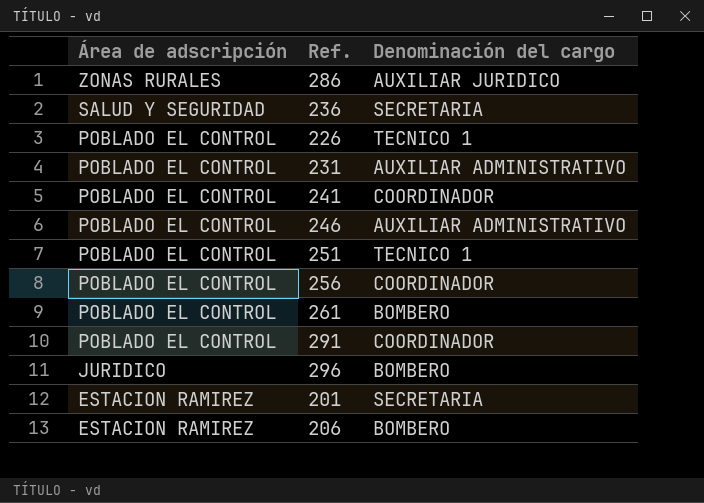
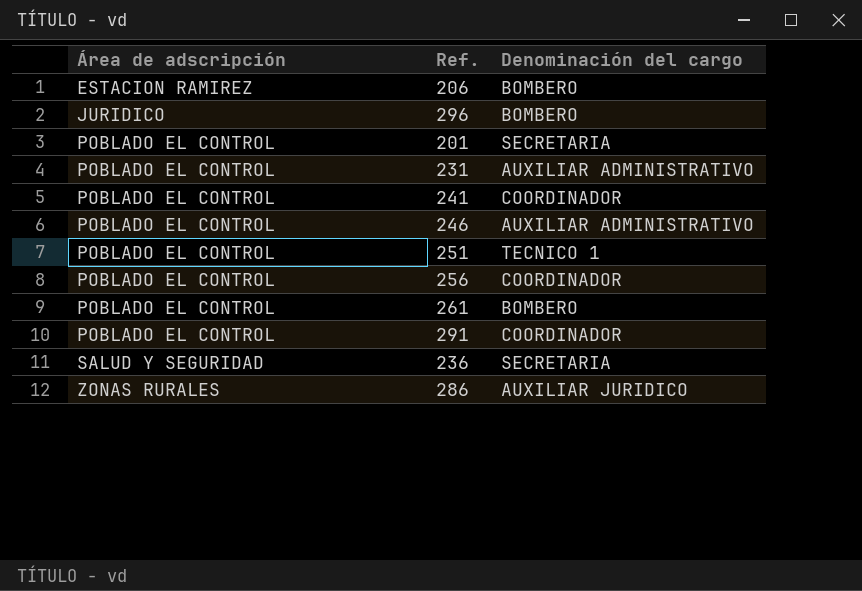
row order: Área de adscripción descending -> Área de adscripción ascending
row 226: POBLADO EL CONTROL | TECNICO 1 -> none
201 | Área de adscripción: ESTACION RAMIREZ -> POBLADO EL CONTROL

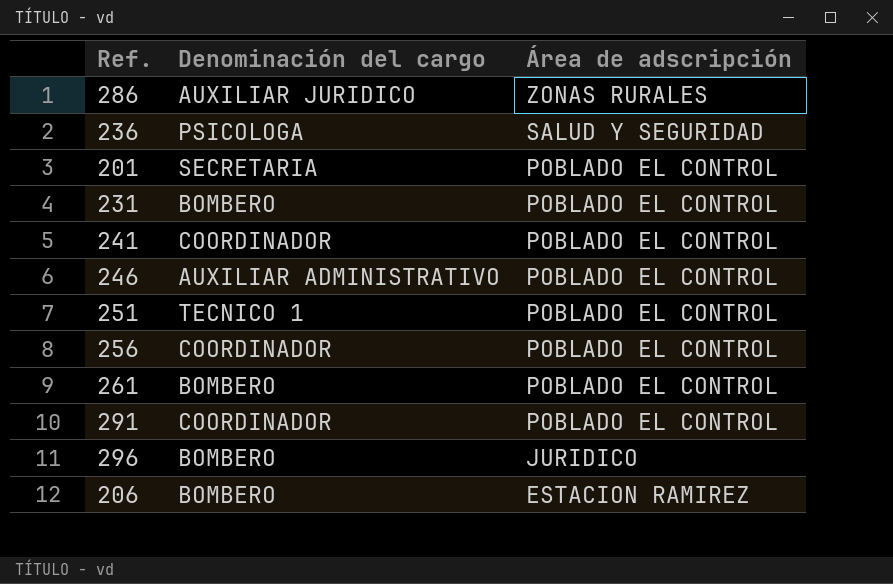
row order: Área de adscripción ascending -> Área de adscripción descending
column Área de adscripción | position: 1 -> 3
236 | Denominación del cargo: SECRETARIA -> PSICOLOGA
231 | Denominación del cargo: AUXILIAR ADMINISTRATIVO -> BOMBERO

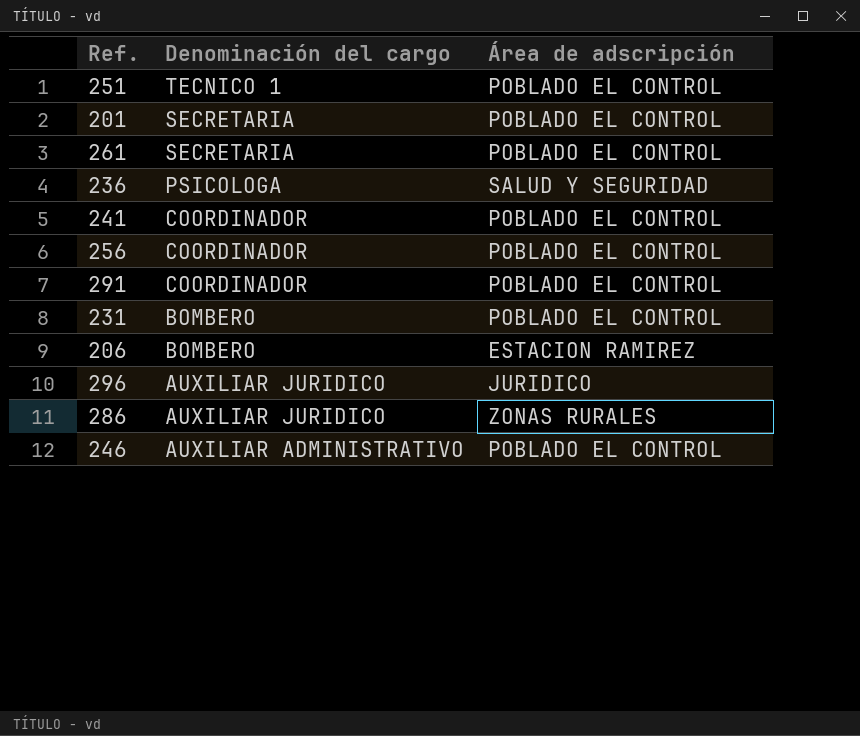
row order: Área de adscripción descending -> Denominación del cargo descending
261 | Denominación del cargo: BOMBERO -> SECRETARIA
296 | Denominación del cargo: BOMBERO -> AUXILIAR JURIDICO

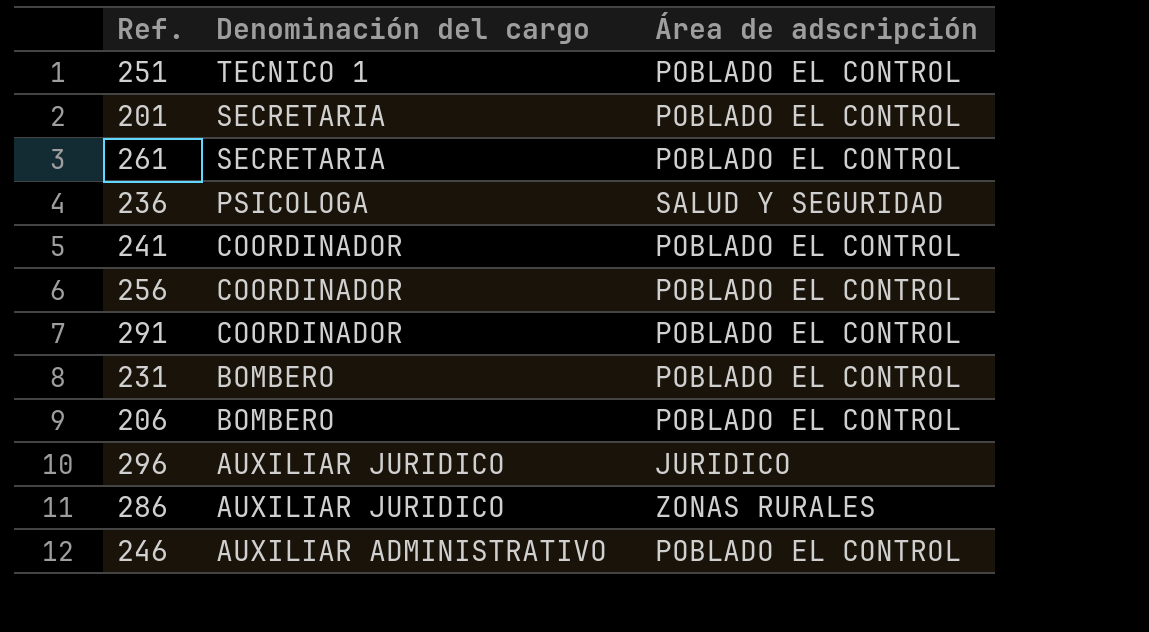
206 | Área de adscripción: ESTACION RAMIREZ -> POBLADO EL CONTROL

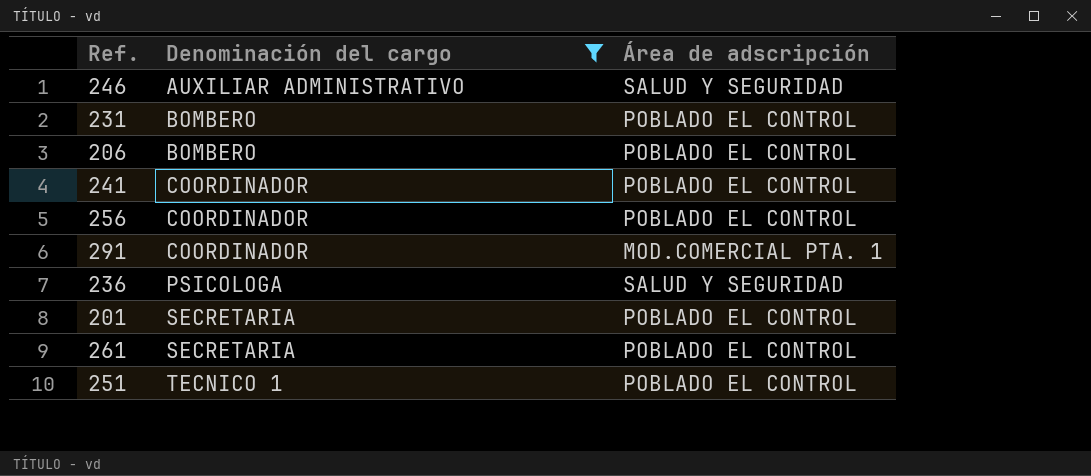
filter: none -> Denominación del cargo != AUXILIAR JURIDICO
row order: Denominación del cargo descending -> Denominación del cargo ascending
246 | Área de adscripción: POBLADO EL CONTROL -> SALUD Y SEGURIDAD
291 | Área de adscripción: POBLADO EL CONTROL -> MOD.COMERCIAL PTA. 1

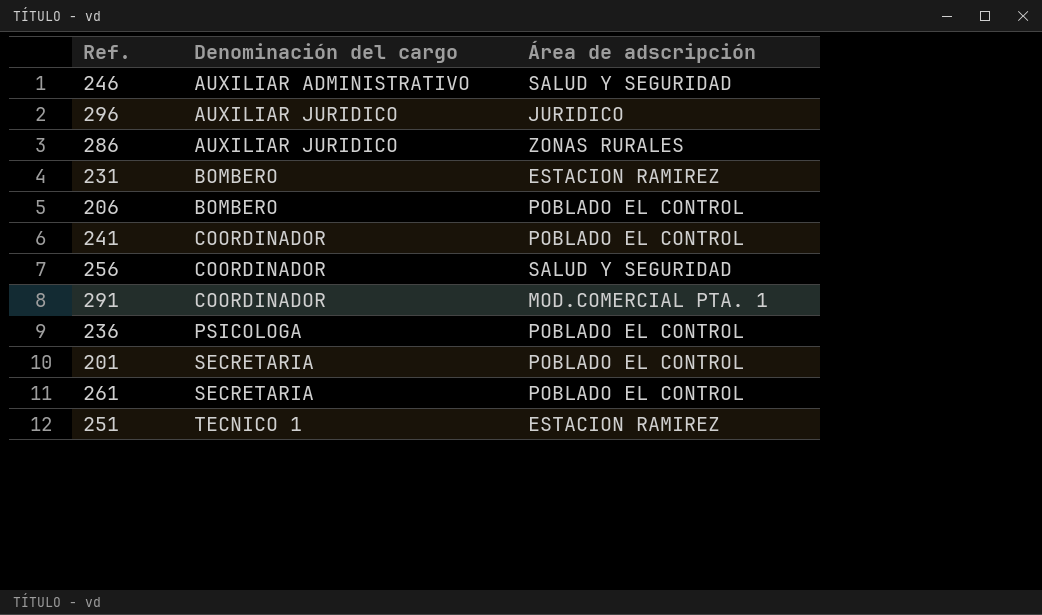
filter: Denominación del cargo != AUXILIAR JURIDICO -> none
231 | Área de adscripción: POBLADO EL CONTROL -> ESTACION RAMIREZ
256 | Área de adscripción: POBLADO EL CONTROL -> SALUD Y SEGURIDAD
236 | Área de adscripción: SALUD Y SEGURIDAD -> POBLADO EL CONTROL
251 | Área de adscripción: POBLADO EL CONTROL -> ESTACION RAMIREZ

